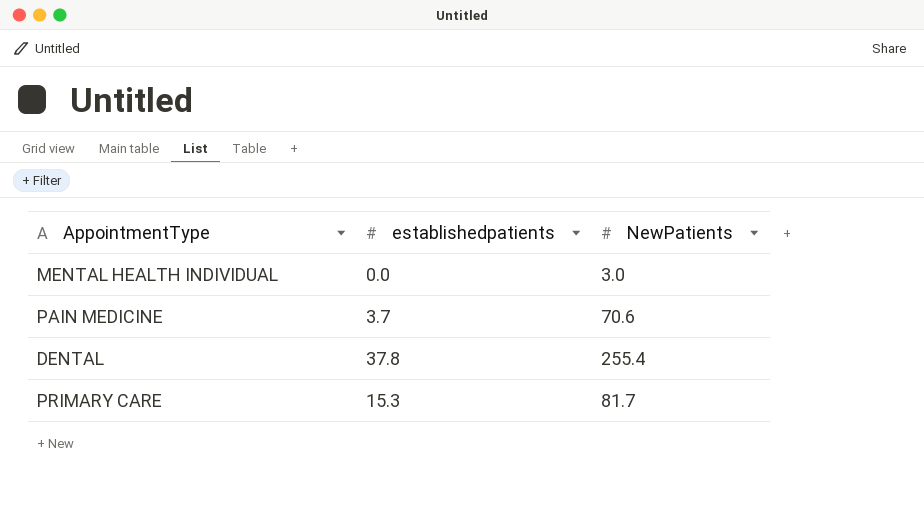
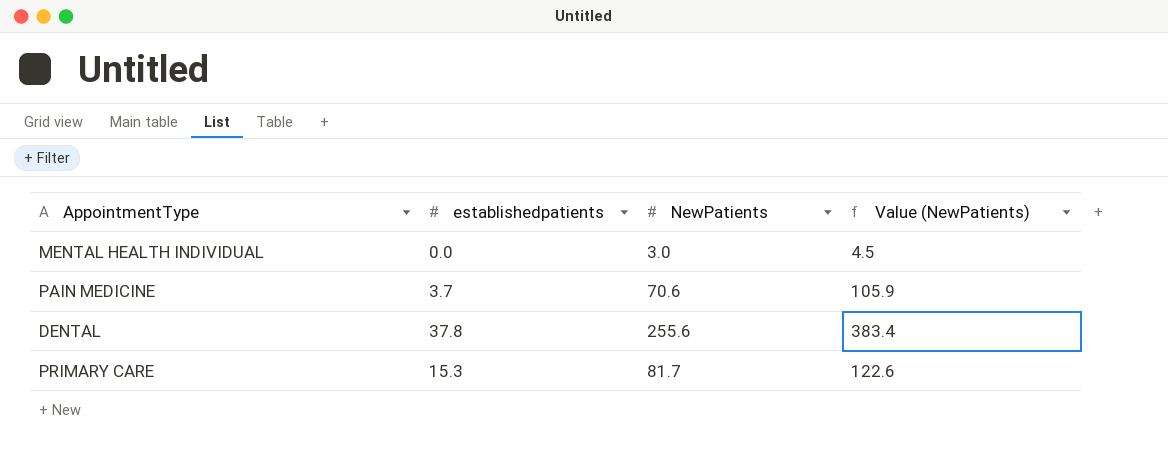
column Value (NewPatients) | formula: none -> [NewPatients] * 1.5
DENTAL | NewPatients: 255.4 -> 255.6

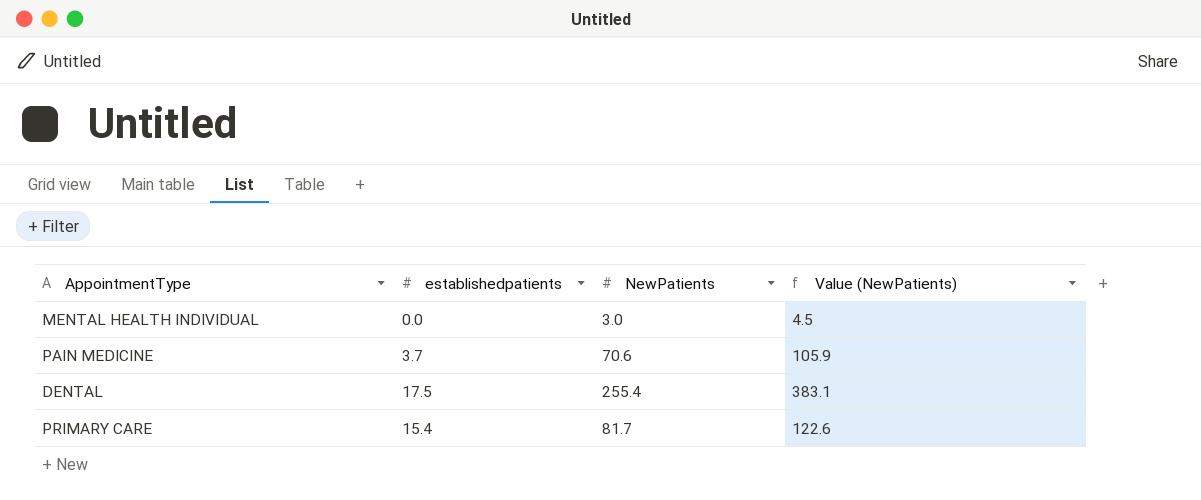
DENTAL | establishedpatients: 37.8 -> 17.5
DENTAL | NewPatients: 255.6 -> 255.4
DENTAL | Value (NewPatients): 383.4 -> 383.1
PRIMARY CARE | establishedpatients: 15.3 -> 15.4

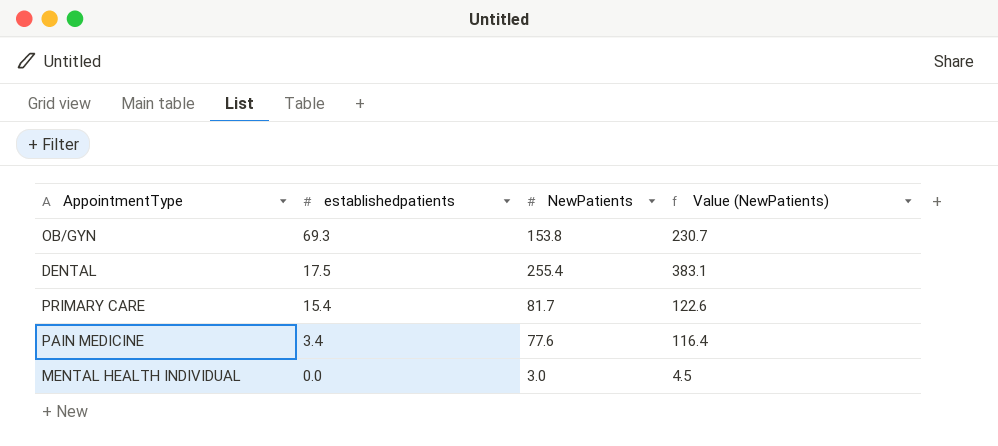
row order: none -> establishedpatients descending
row OB/GYN: none -> 69.3 | 153.8 | 230.7
PAIN MEDICINE | establishedpatients: 3.7 -> 3.4
PAIN MEDICINE | NewPatients: 70.6 -> 77.6
PAIN MEDICINE | Value (NewPatients): 105.9 -> 116.4

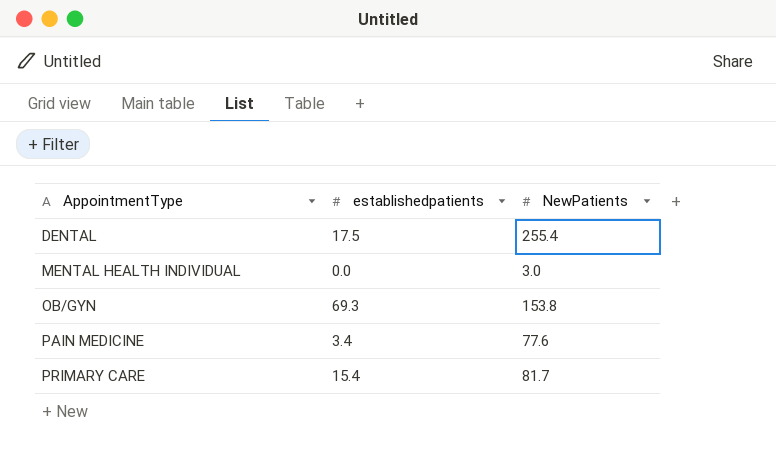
row order: establishedpatients descending -> AppointmentType ascending
column Value (NewPatients) | formula: [NewPatients] * 1.5 -> none

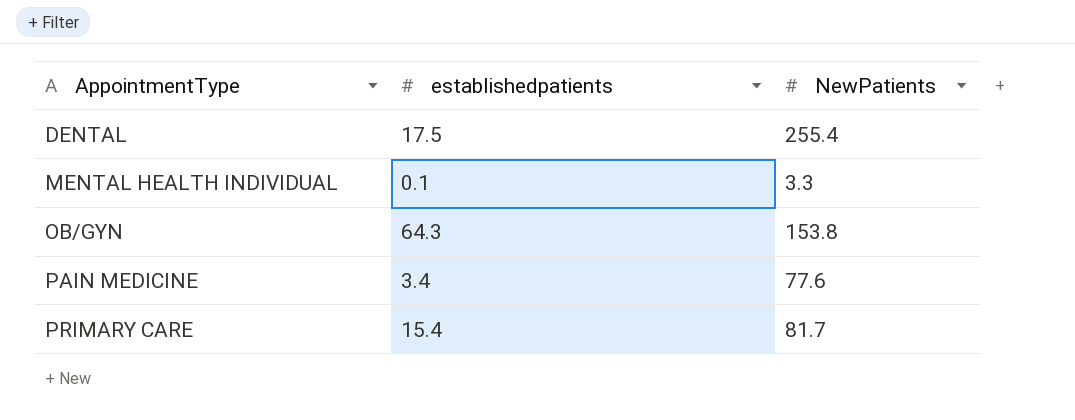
MENTAL HEALTH INDIVIDUAL | establishedpatients: 0.0 -> 0.1
MENTAL HEALTH INDIVIDUAL | NewPatients: 3.0 -> 3.3
OB/GYN | establishedpatients: 69.3 -> 64.3

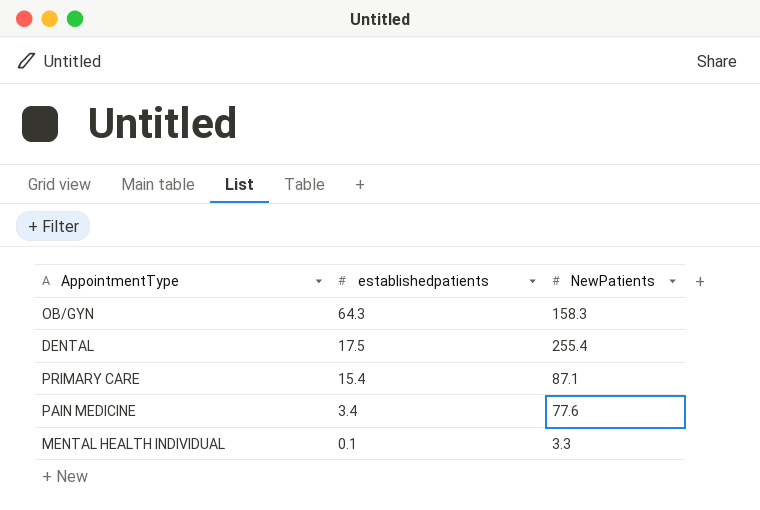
row order: AppointmentType ascending -> establishedpatients descending
OB/GYN | NewPatients: 153.8 -> 158.3
PRIMARY CARE | NewPatients: 81.7 -> 87.1

